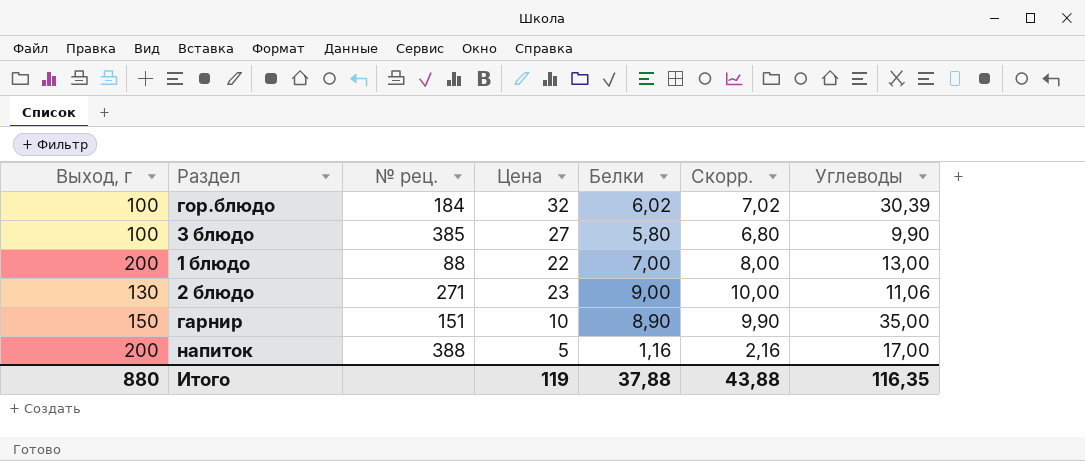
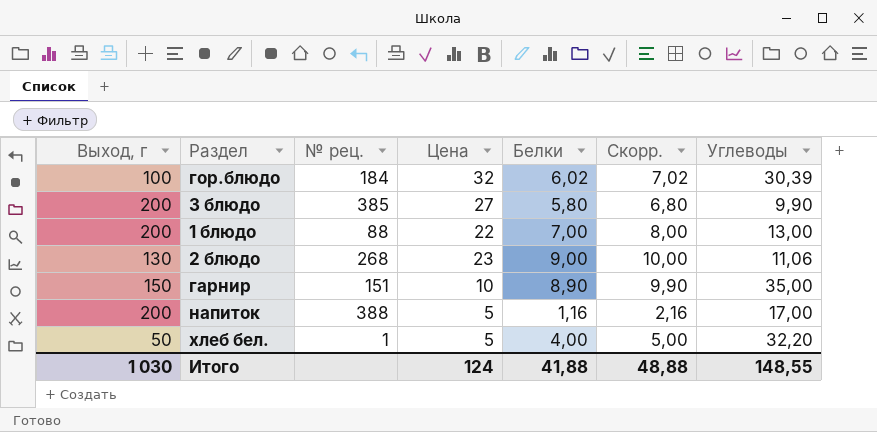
3 блюдо | Выход, г: 100 -> 200
2 блюдо | № рец.: 271 -> 268
row хлеб бел.: none -> 50 | 1 | 5 | 4,00 | 5,00 | 32,20
Итого | Выход, г: 880 -> 1 030
Итого | Цена: 119 -> 124
Итого | Белки: 37,88 -> 41,88
Итого | Скорр.: 43,88 -> 48,88
Итого | Углеводы: 116,35 -> 148,55

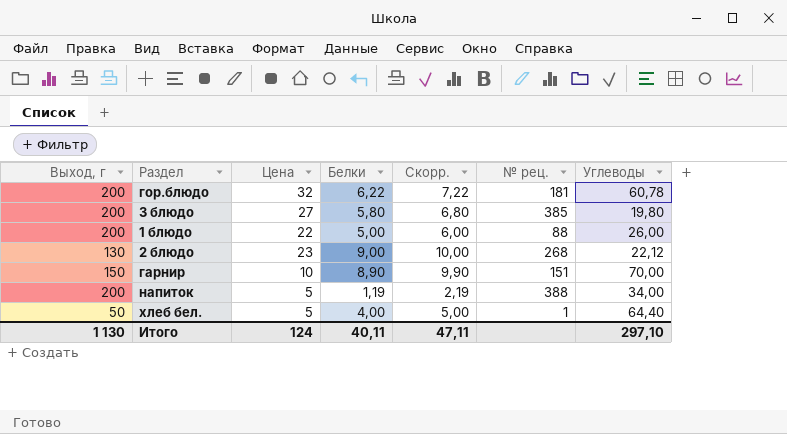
column № рец. | position: 3 -> 6
гор.блюдо | Выход, г: 100 -> 200
гор.блюдо | Белки: 6,02 -> 6,22
гор.блюдо | Скорр.: 7,02 -> 7,22
гор.блюдо | № рец.: 184 -> 181
гор.блюдо | Углеводы: 30,39 -> 60,78
3 блюдо | Углеводы: 9,90 -> 19,80
1 блюдо | Белки: 7,00 -> 5,00
1 блюдо | Скорр.: 8,00 -> 6,00
1 блюдо | Углеводы: 13,00 -> 26,00
2 блюдо | Углеводы: 11,06 -> 22,12
гарнир | Углеводы: 35,00 -> 70,00
напиток | Белки: 1,16 -> 1,19
напиток | Скорр.: 2,16 -> 2,19
напиток | Углеводы: 17,00 -> 34,00
хлеб бел. | Углеводы: 32,20 -> 64,40
Итого | Выход, г: 1 030 -> 1 130
Итого | Белки: 41,88 -> 40,11
Итого | Скорр.: 48,88 -> 47,11
Итого | Углеводы: 148,55 -> 297,10

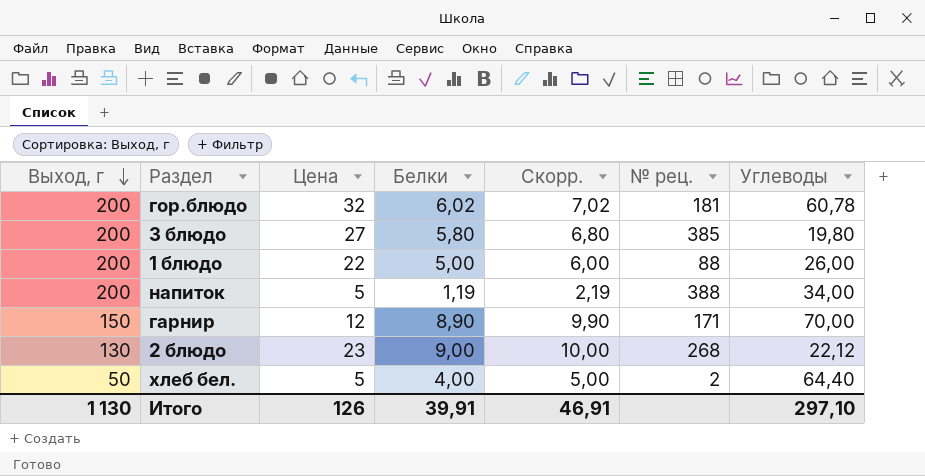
row order: none -> Выход, г descending
гор.блюдо | Белки: 6,22 -> 6,02
гор.блюдо | Скорр.: 7,22 -> 7,02
гарнир | Цена: 10 -> 12
гарнир | № рец.: 151 -> 171
хлеб бел. | № рец.: 1 -> 2
Итого | Цена: 124 -> 126
Итого | Белки: 40,11 -> 39,91
Итого | Скорр.: 47,11 -> 46,91

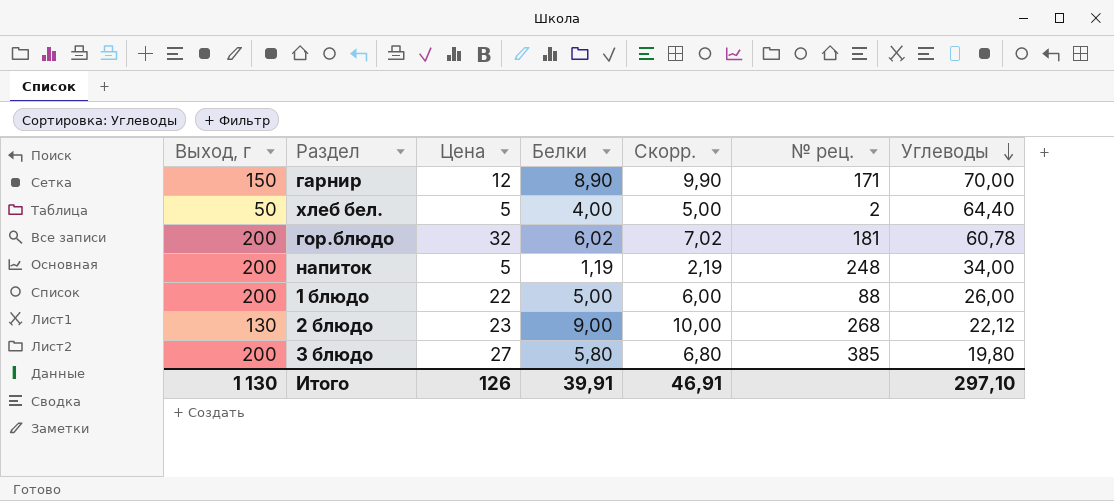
row order: Выход, г descending -> Углеводы descending
напиток | № рец.: 388 -> 248

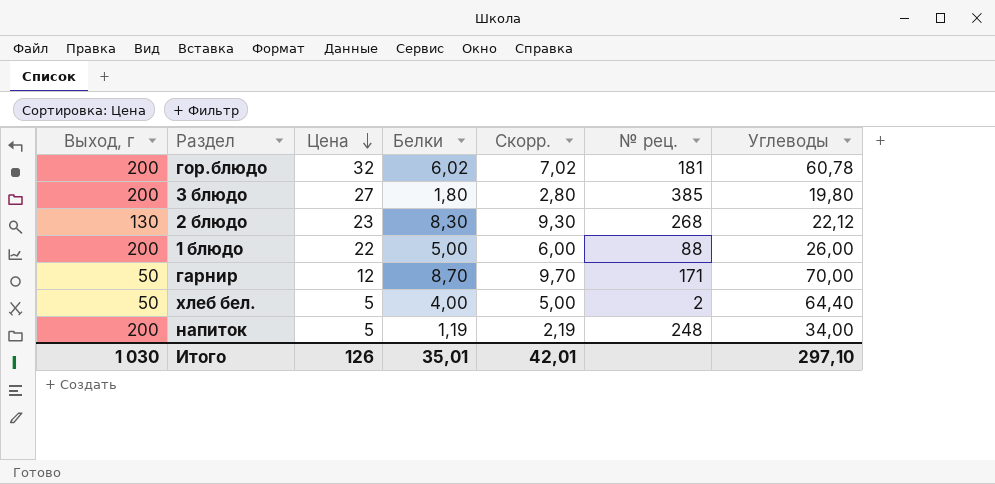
row order: Углеводы descending -> Цена descending
3 блюдо | Белки: 5,80 -> 1,80
3 блюдо | Скорр.: 6,80 -> 2,80
2 блюдо | Белки: 9,00 -> 8,30
2 блюдо | Скорр.: 10,00 -> 9,30
гарнир | Выход, г: 150 -> 50
гарнир | Белки: 8,90 -> 8,70
гарнир | Скорр.: 9,90 -> 9,70
Итого | Выход, г: 1 130 -> 1 030
Итого | Белки: 39,91 -> 35,01
Итого | Скорр.: 46,91 -> 42,01

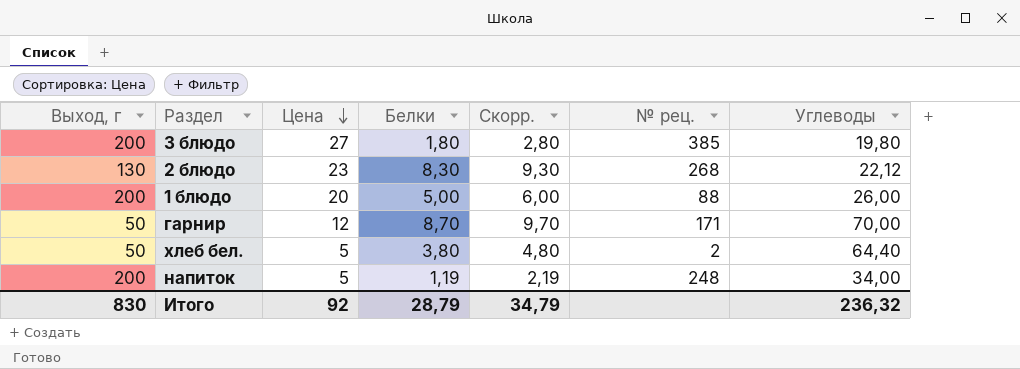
row гор.блюдо: 200 | 32 | 6,02 | 7,02 | 181 | 60,78 -> none
1 блюдо | Цена: 22 -> 20
хлеб бел. | Белки: 4,00 -> 3,80
хлеб бел. | Скорр.: 5,00 -> 4,80
Итого | Выход, г: 1 030 -> 830
Итого | Цена: 126 -> 92
Итого | Белки: 35,01 -> 28,79
Итого | Скорр.: 42,01 -> 34,79
Итого | Углеводы: 297,10 -> 236,32

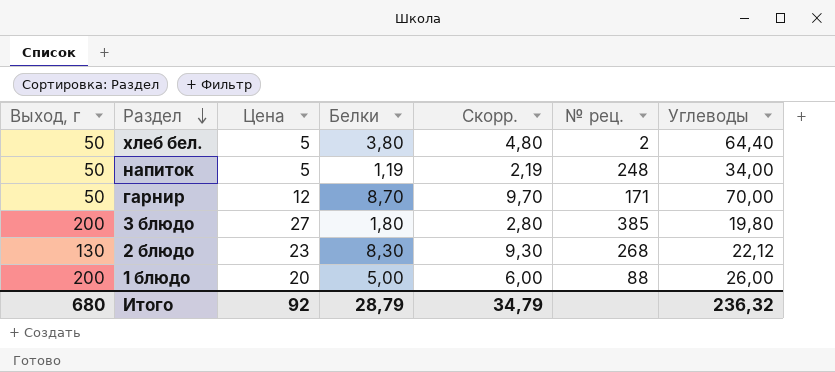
row order: Цена descending -> Раздел descending
напиток | Выход, г: 200 -> 50
Итого | Выход, г: 830 -> 680

